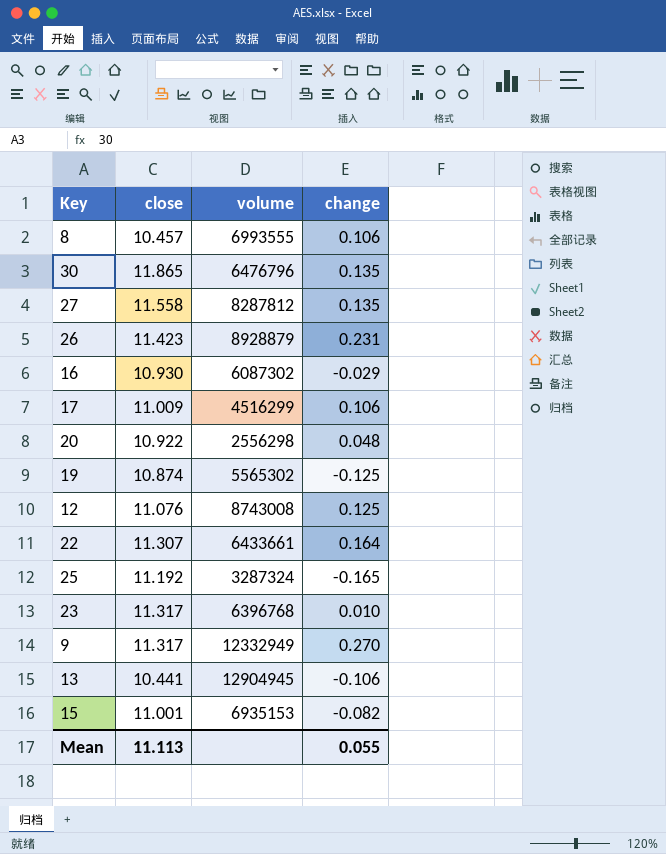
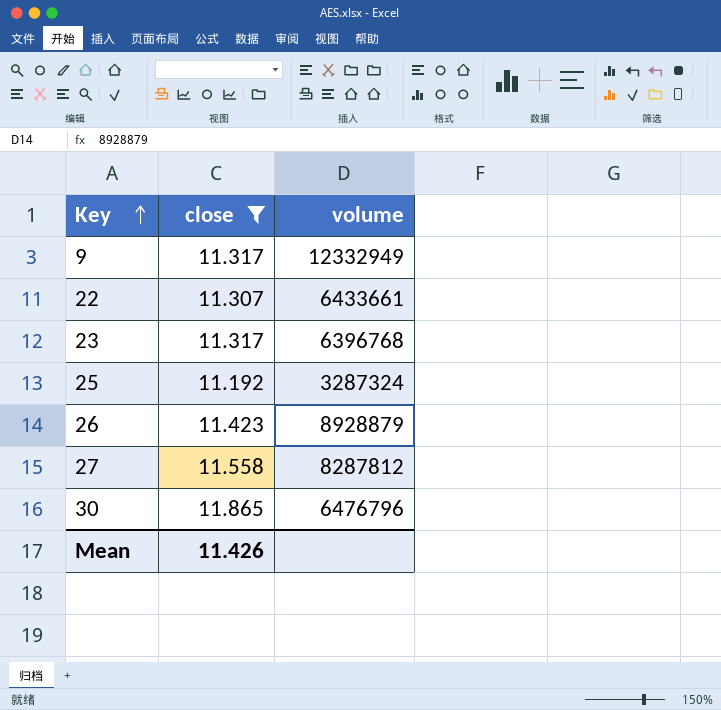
filter: none -> close >= 11.192
row order: none -> Key ascending
column change | position: 4 -> none
Mean | close: 11.113 -> 11.426

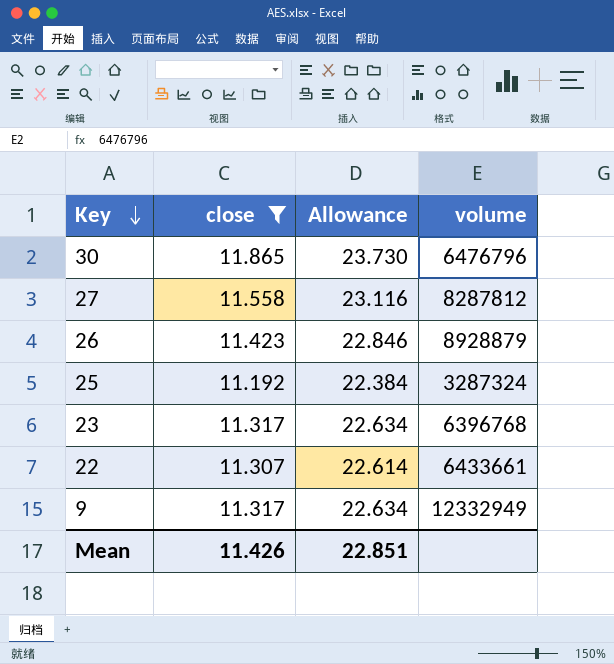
row order: Key ascending -> Key descending
column Allowance | formula: none -> [close] * 2

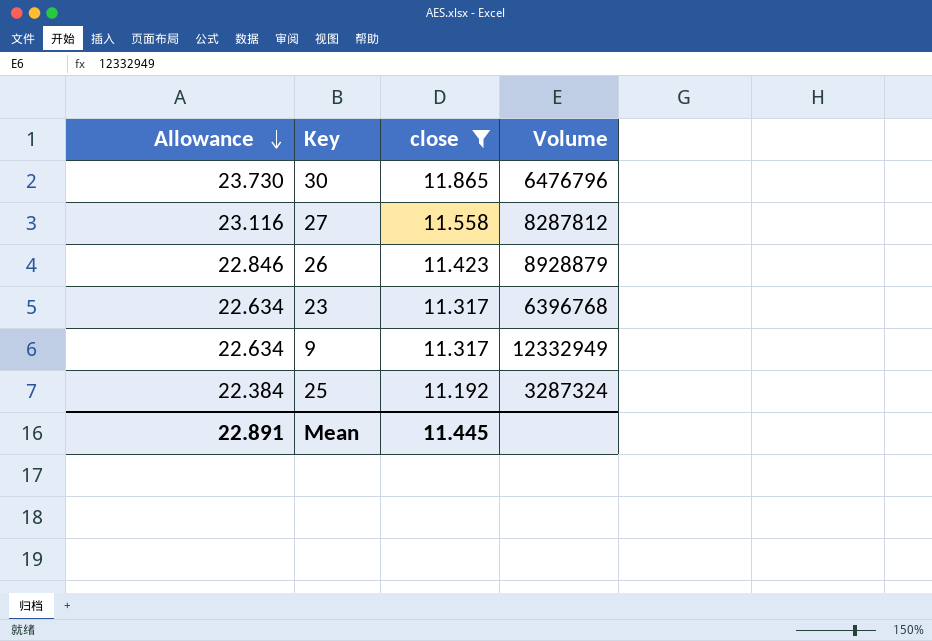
row order: Key descending -> Allowance descending
column Allowance | position: 3 -> 1
column name: volume -> Volume
row 22: 11.307 | 22.614 | 6433661 -> none
Mean | Allowance: 22.851 -> 22.891
Mean | close: 11.426 -> 11.445

